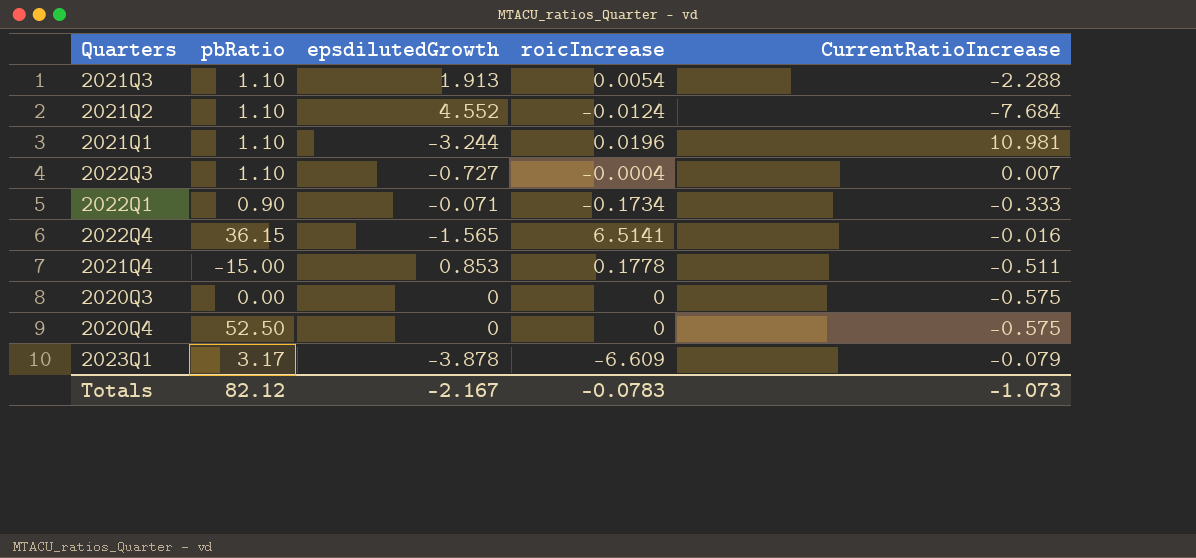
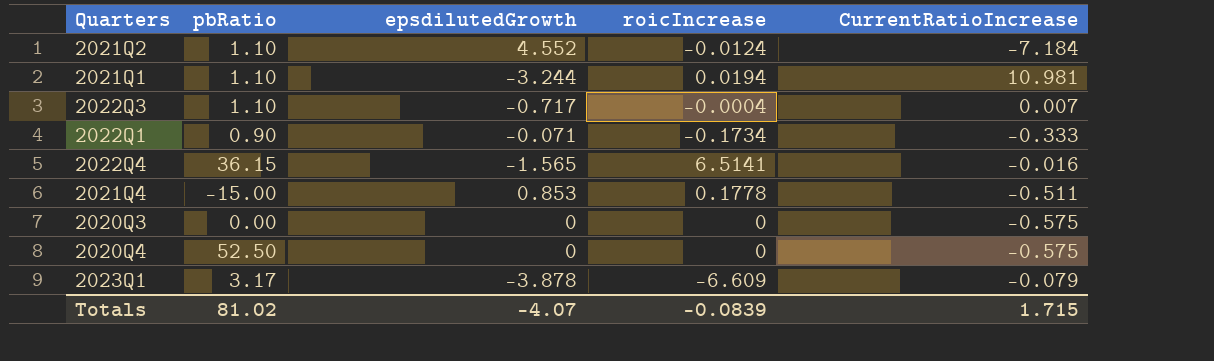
row 2021Q3: 1.10 | 1.913 | 0.0054 | -2.288 -> none
2021Q2 | CurrentRatioIncrease: -7.684 -> -7.184
2021Q1 | roicIncrease: 0.0196 -> 0.0194
2022Q3 | epsdilutedGrowth: -0.727 -> -0.717
Totals | pbRatio: 82.12 -> 81.02
Totals | epsdilutedGrowth: -2.167 -> -4.07
Totals | roicIncrease: -0.0783 -> -0.0839
Totals | CurrentRatioIncrease: -1.073 -> 1.715

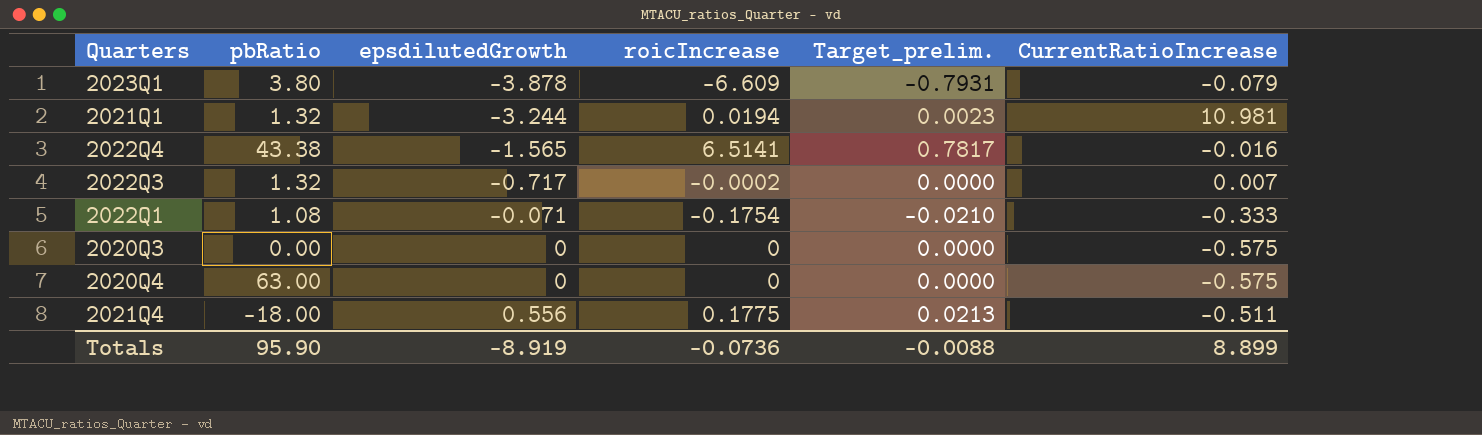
row order: none -> epsdilutedGrowth ascending
column Target_prelim. | formula: none -> [roicIncrease] * 0.12
row 2021Q2: 1.10 | 4.552 | -0.0124 | -7.184 -> none
2023Q1 | pbRatio: 3.17 -> 3.80
2021Q1 | pbRatio: 1.10 -> 1.32
2022Q4 | pbRatio: 36.15 -> 43.38
2022Q3 | pbRatio: 1.10 -> 1.32
2022Q3 | roicIncrease: -0.0004 -> -0.0002
2022Q1 | pbRatio: 0.90 -> 1.08
2022Q1 | roicIncrease: -0.1734 -> -0.1754
2020Q4 | pbRatio: 52.50 -> 63.00
2021Q4 | pbRatio: -15.00 -> -18.00
2021Q4 | epsdilutedGrowth: 0.853 -> 0.556
2021Q4 | roicIncrease: 0.1778 -> 0.1775
Totals | pbRatio: 81.02 -> 95.90
Totals | epsdilutedGrowth: -4.07 -> -8.919
Totals | roicIncrease: -0.0839 -> -0.0736
Totals | CurrentRatioIncrease: 1.715 -> 8.899

